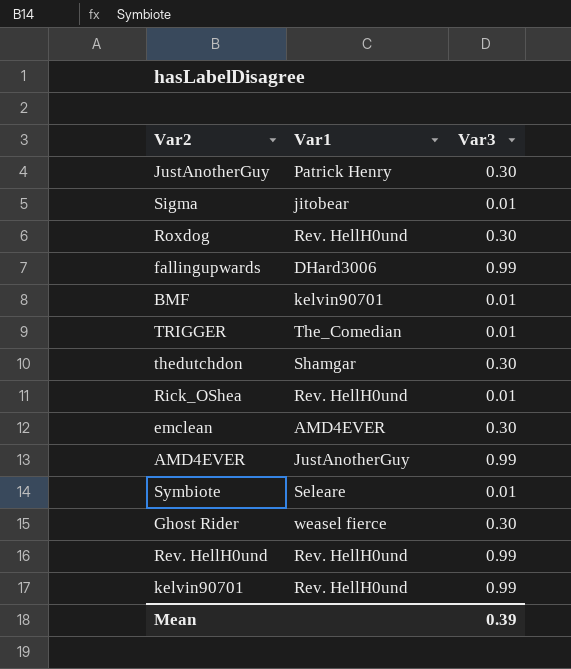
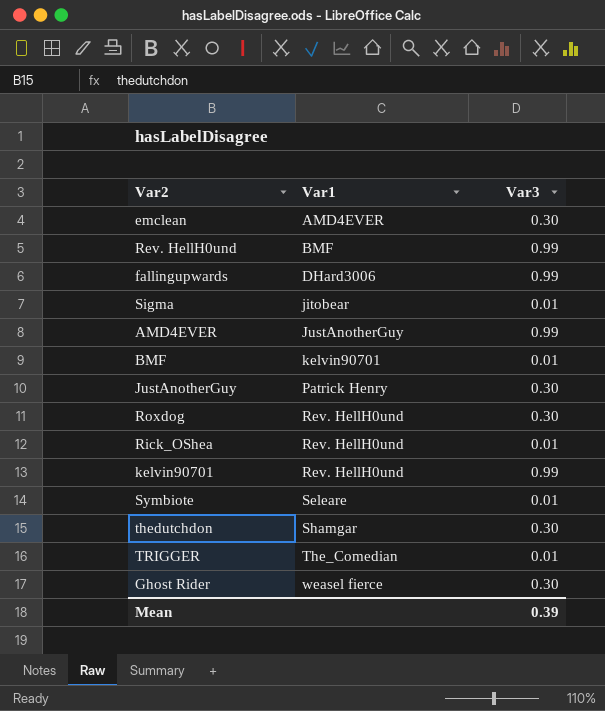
row order: none -> Var1 ascending
Rev. HellH0und | Var1: Rev. HellH0und -> BMF

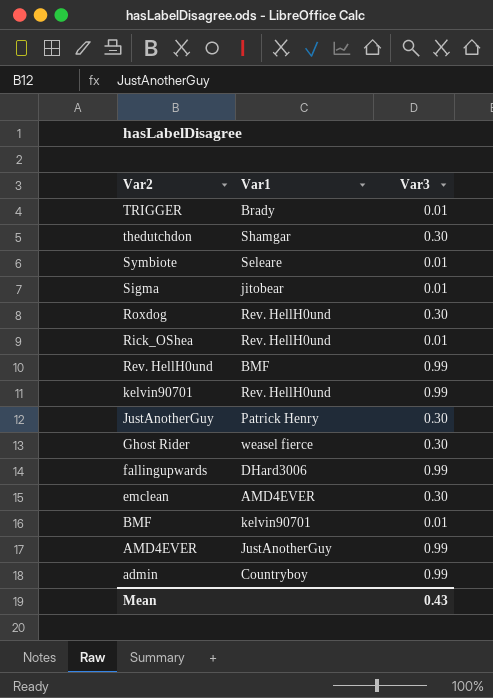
row order: Var1 ascending -> Var2 descending
TRIGGER | Var1: The_Comedian -> Brady
row admin: none -> Countryboy | 0.99
Mean | Var3: 0.39 -> 0.43

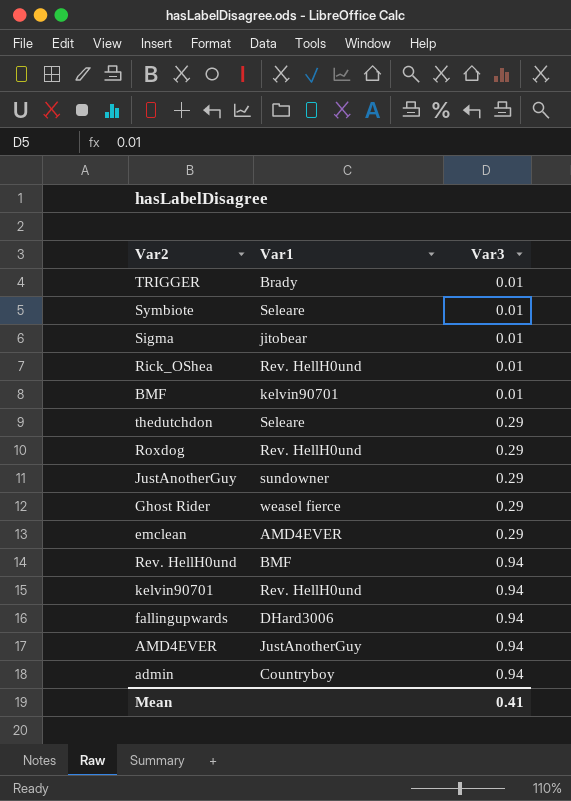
row order: Var2 descending -> Var3 ascending
thedutchdon | Var1: Shamgar -> Seleare
thedutchdon | Var3: 0.30 -> 0.29
Roxdog | Var3: 0.30 -> 0.29
JustAnotherGuy | Var1: Patrick Henry -> sundowner
JustAnotherGuy | Var3: 0.30 -> 0.29
Ghost Rider | Var3: 0.30 -> 0.29
emclean | Var3: 0.30 -> 0.29
Rev. HellH0und | Var3: 0.99 -> 0.94
kelvin90701 | Var3: 0.99 -> 0.94
fallingupwards | Var3: 0.99 -> 0.94
AMD4EVER | Var3: 0.99 -> 0.94
admin | Var3: 0.99 -> 0.94
Mean | Var3: 0.43 -> 0.41

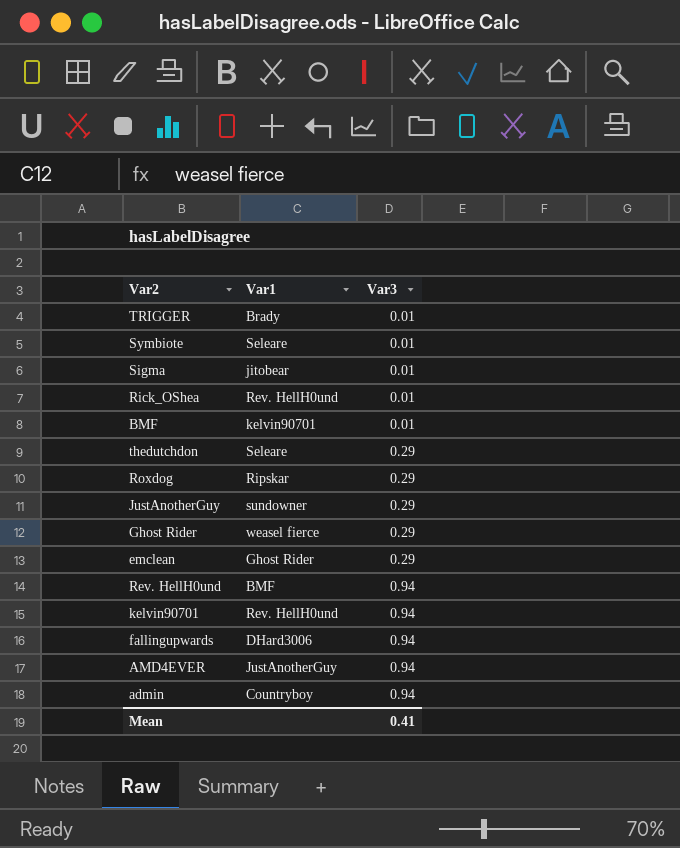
Roxdog | Var1: Rev. HellH0und -> Ripskar
emclean | Var1: AMD4EVER -> Ghost Rider

